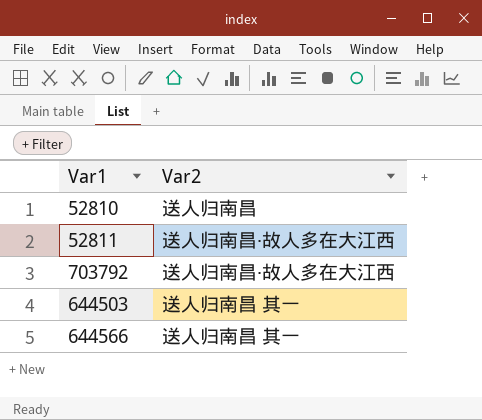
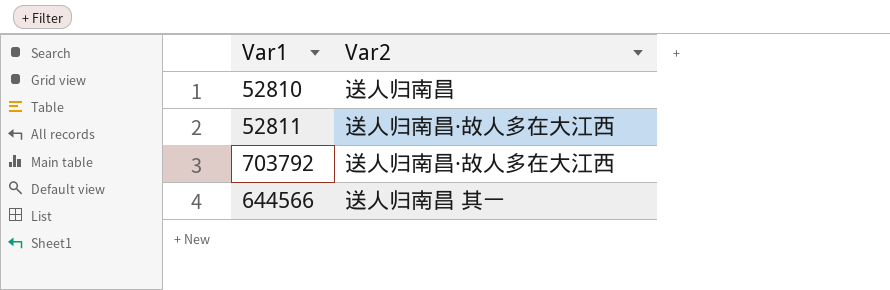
row 644503: 送人归南昌 其一 -> none

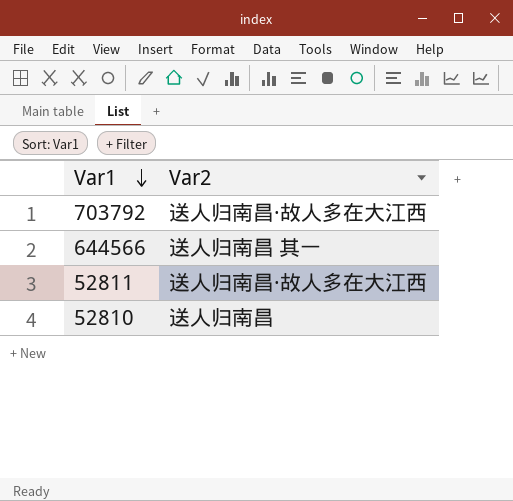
row order: none -> Var1 descending

